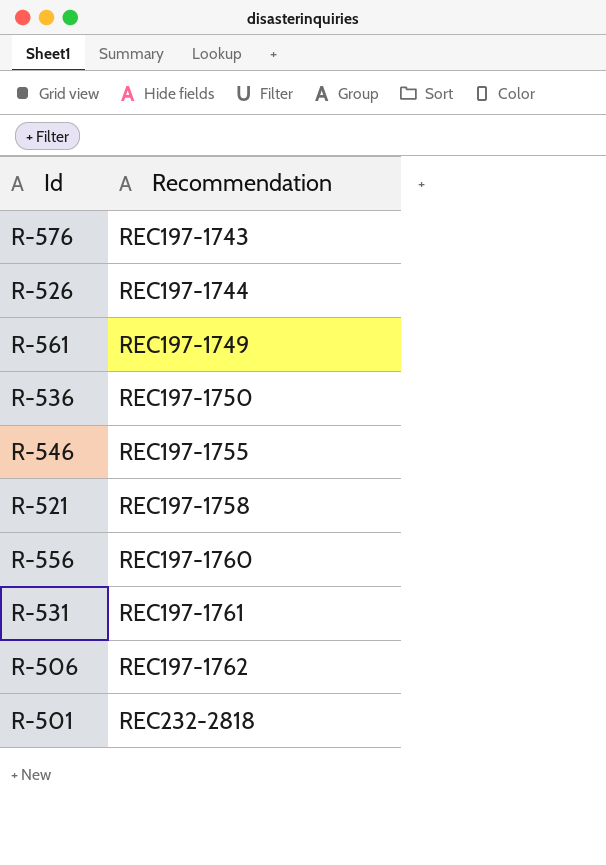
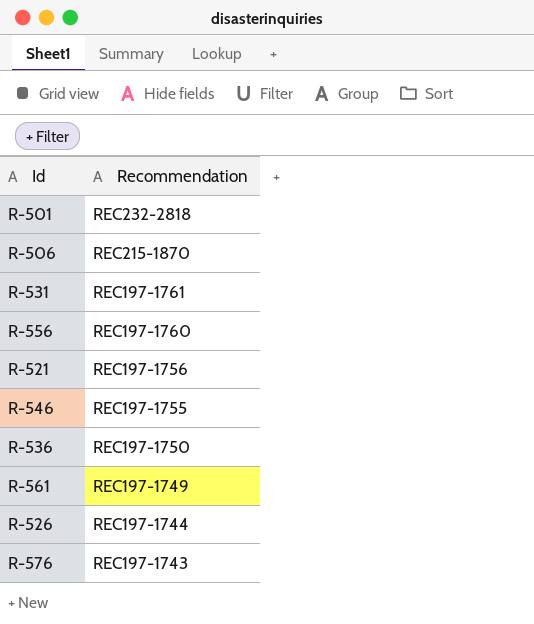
row order: Recommendation ascending -> Recommendation descending
R-506 | Recommendation: REC197-1762 -> REC215-1870
R-521 | Recommendation: REC197-1758 -> REC197-1756

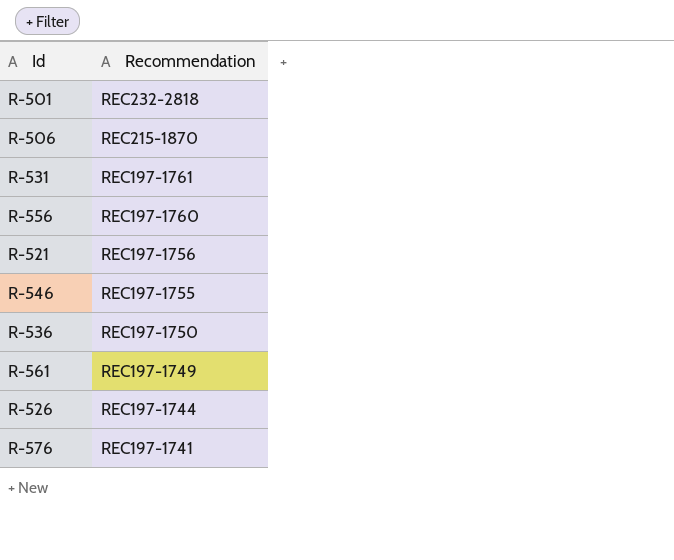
R-576 | Recommendation: REC197-1743 -> REC197-1741

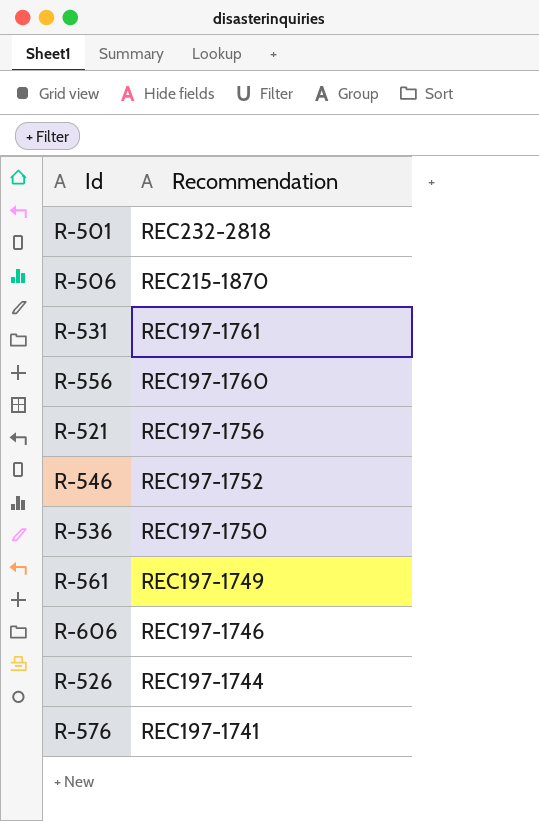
R-546 | Recommendation: REC197-1755 -> REC197-1752
row R-606: none -> REC197-1746

